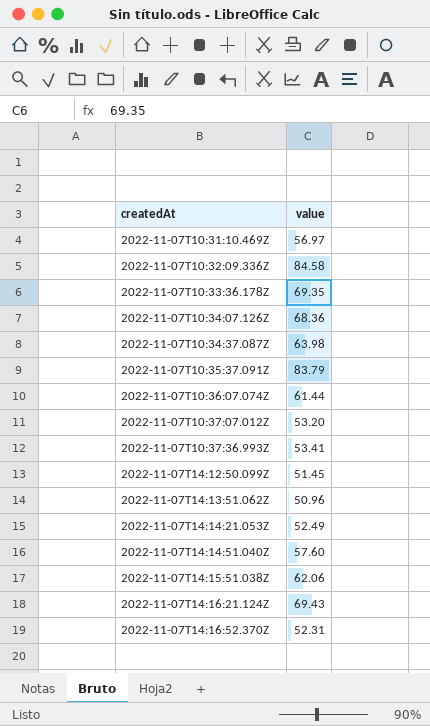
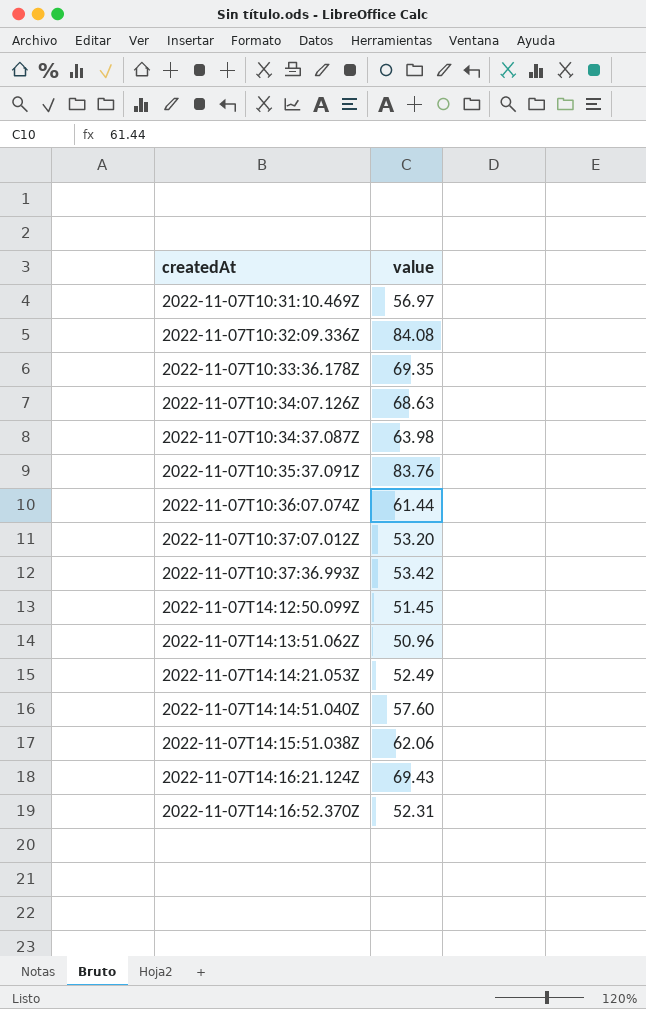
2022-11-07T10:32:09.336Z | value: 84.58 -> 84.08
2022-11-07T10:34:07.126Z | value: 68.36 -> 68.63
2022-11-07T10:35:37.091Z | value: 83.79 -> 83.76
2022-11-07T10:37:36.993Z | value: 53.41 -> 53.42

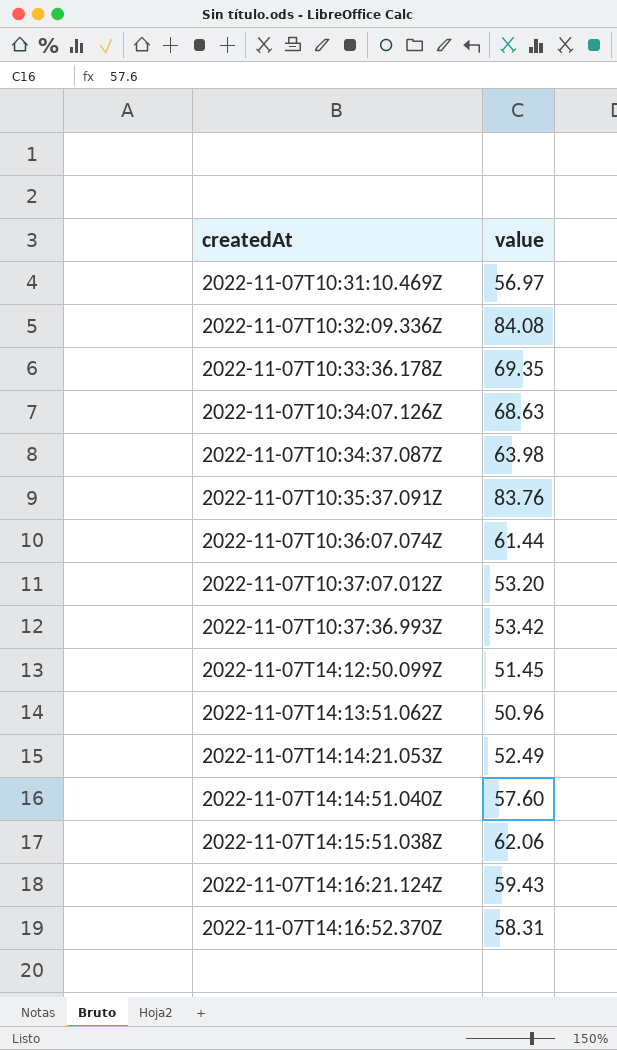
2022-11-07T14:16:21.124Z | value: 69.43 -> 59.43
2022-11-07T14:16:52.370Z | value: 52.31 -> 58.31

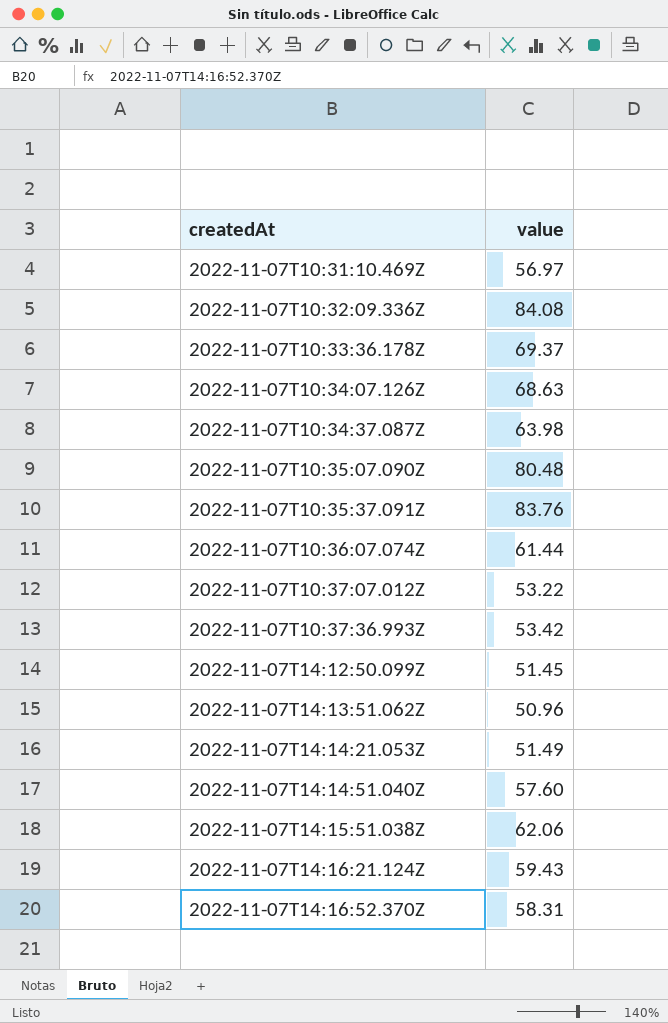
2022-11-07T10:33:36.178Z | value: 69.35 -> 69.37
row 2022-11-07T10:35:07.090Z: none -> 80.48
2022-11-07T10:37:07.012Z | value: 53.20 -> 53.22
2022-11-07T14:14:21.053Z | value: 52.49 -> 51.49

